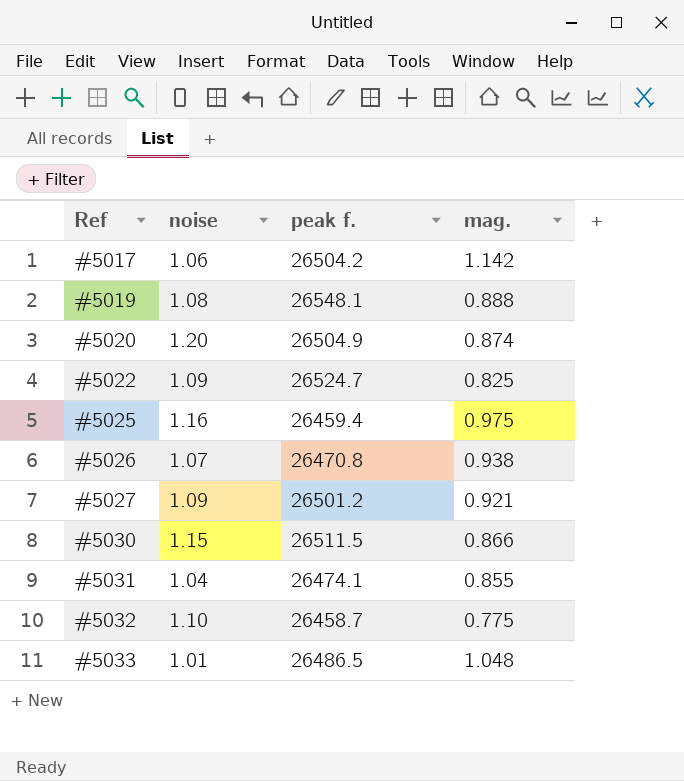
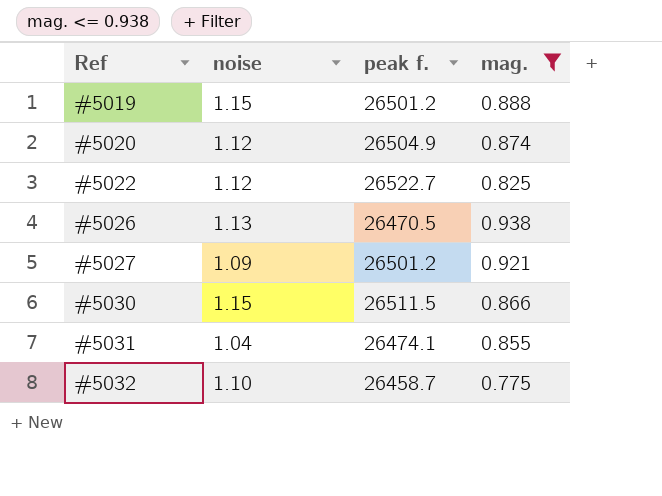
filter: none -> mag. <= 0.938
#5019 | noise: 1.08 -> 1.15
#5019 | peak f.: 26548.1 -> 26501.2
#5020 | noise: 1.20 -> 1.12
#5022 | noise: 1.09 -> 1.12
#5022 | peak f.: 26524.7 -> 26522.7
#5026 | noise: 1.07 -> 1.13
#5026 | peak f.: 26470.8 -> 26470.5

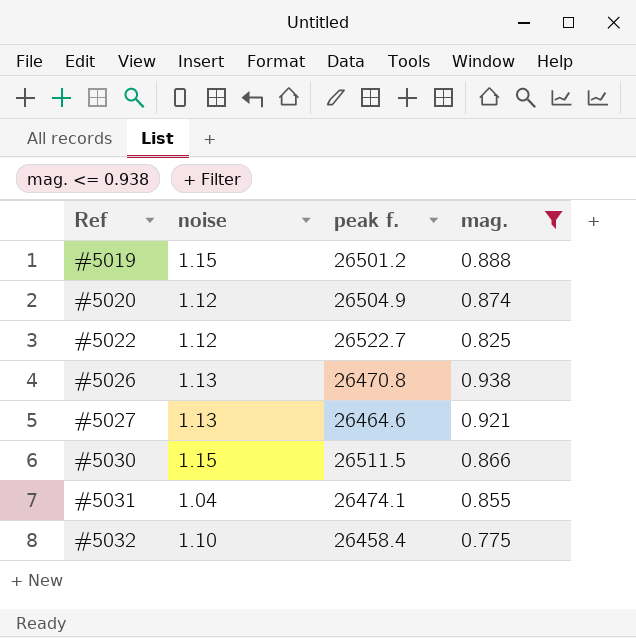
#5026 | peak f.: 26470.5 -> 26470.8
#5027 | noise: 1.09 -> 1.13
#5027 | peak f.: 26501.2 -> 26464.6
#5032 | peak f.: 26458.7 -> 26458.4

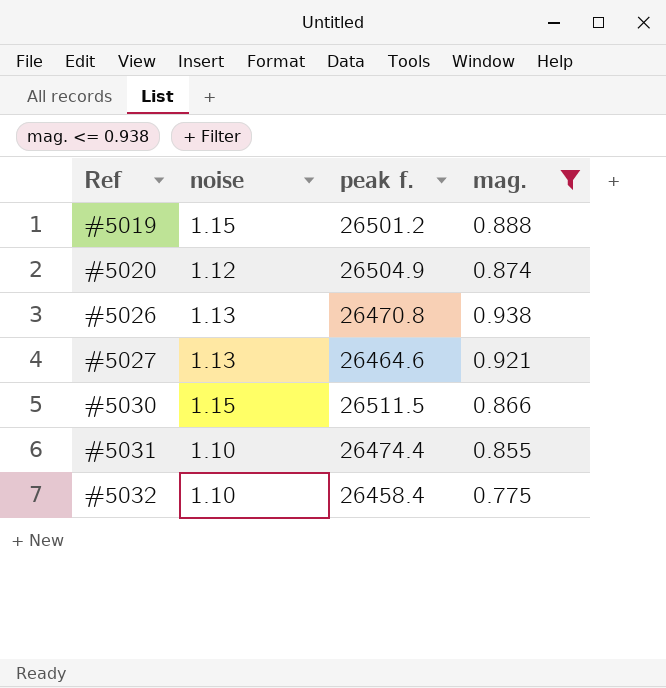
row #5022: 1.12 | 26522.7 | 0.825 -> none
#5031 | noise: 1.04 -> 1.10
#5031 | peak f.: 26474.1 -> 26474.4

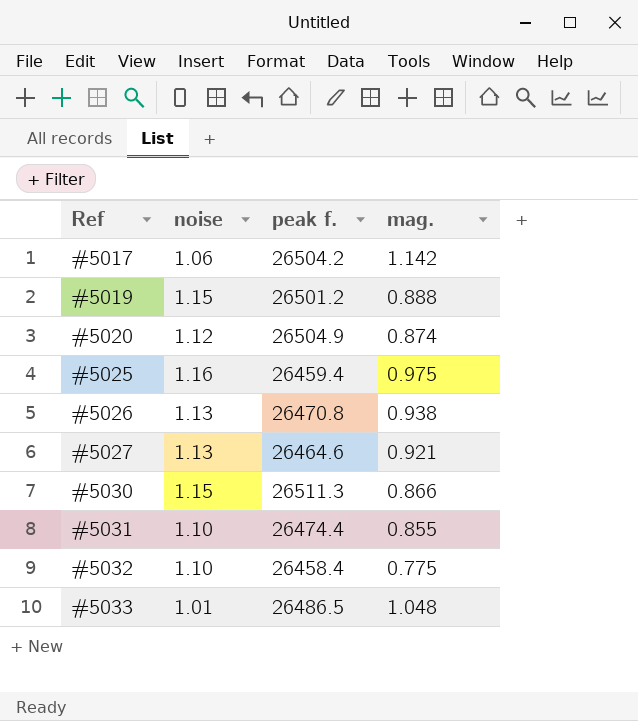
filter: mag. <= 0.938 -> none
#5030 | peak f.: 26511.5 -> 26511.3

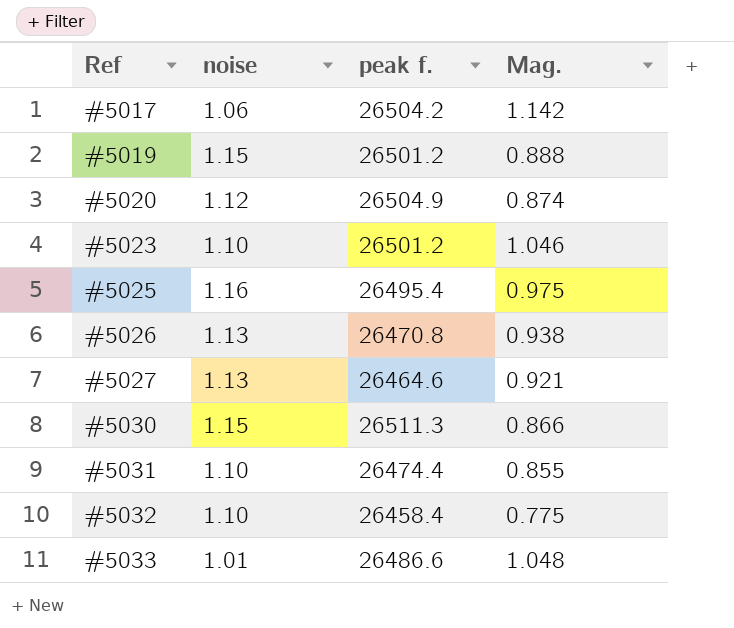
column name: mag. -> Mag.
row #5023: none -> 1.10 | 26501.2 | 1.046
#5025 | peak f.: 26459.4 -> 26495.4
#5033 | peak f.: 26486.5 -> 26486.6

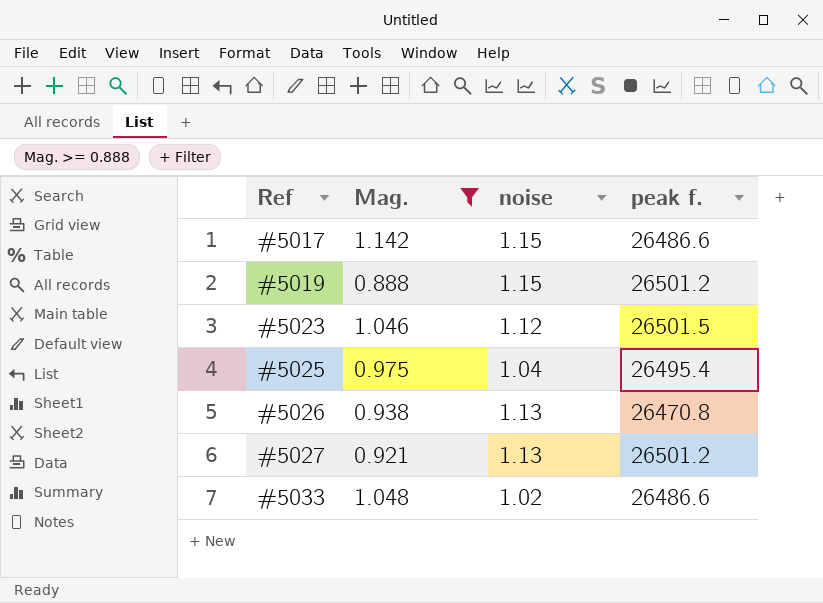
filter: none -> Mag. >= 0.888
column Mag. | position: 4 -> 2
#5017 | noise: 1.06 -> 1.15
#5017 | peak f.: 26504.2 -> 26486.6
#5023 | noise: 1.10 -> 1.12
#5023 | peak f.: 26501.2 -> 26501.5
#5025 | noise: 1.16 -> 1.04
#5027 | peak f.: 26464.6 -> 26501.2
#5033 | noise: 1.01 -> 1.02

